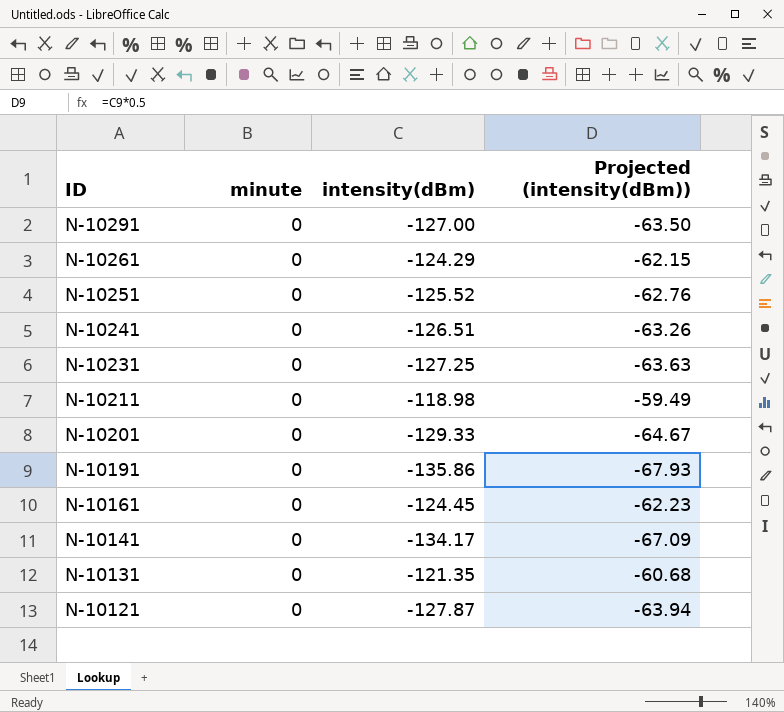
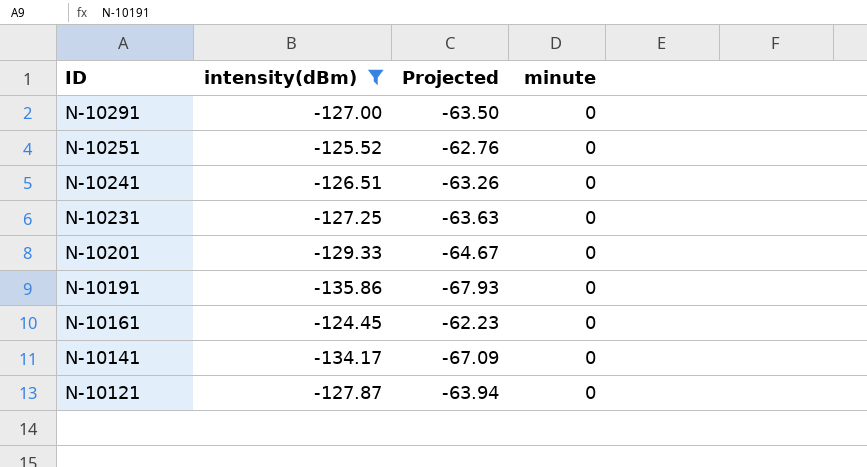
filter: none -> intensity(dBm) <= -124.45
column name: Projected (intensity(dBm)) -> Projected
column minute | position: 2 -> 4

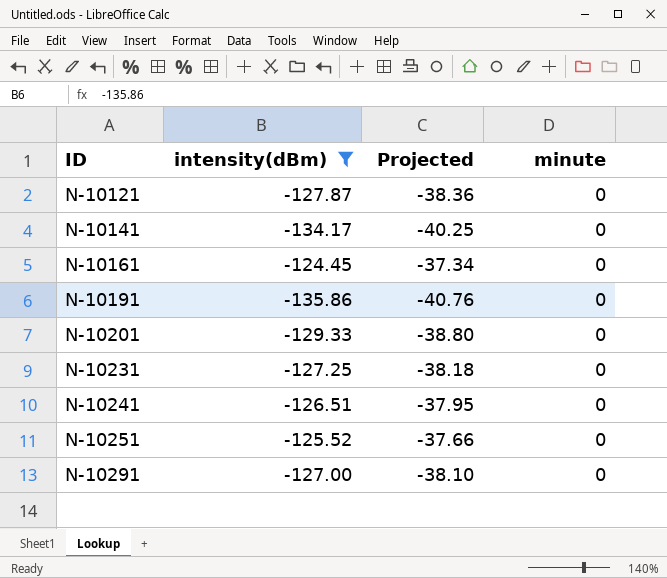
row order: ID descending -> ID ascending
column Projected | formula: [intensity(dBm)] * 0.5 -> [intensity(dBm)] * 0.3

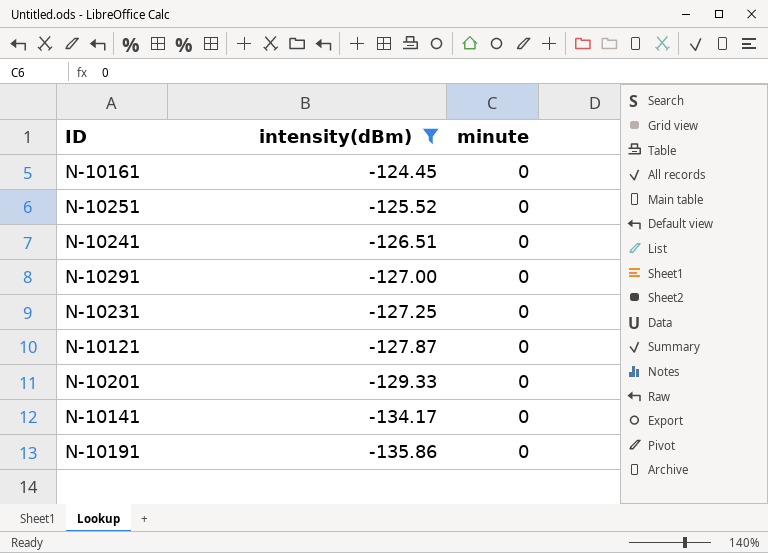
row order: ID ascending -> intensity(dBm) descending
column Projected | formula: [intensity(dBm)] * 0.3 -> none

